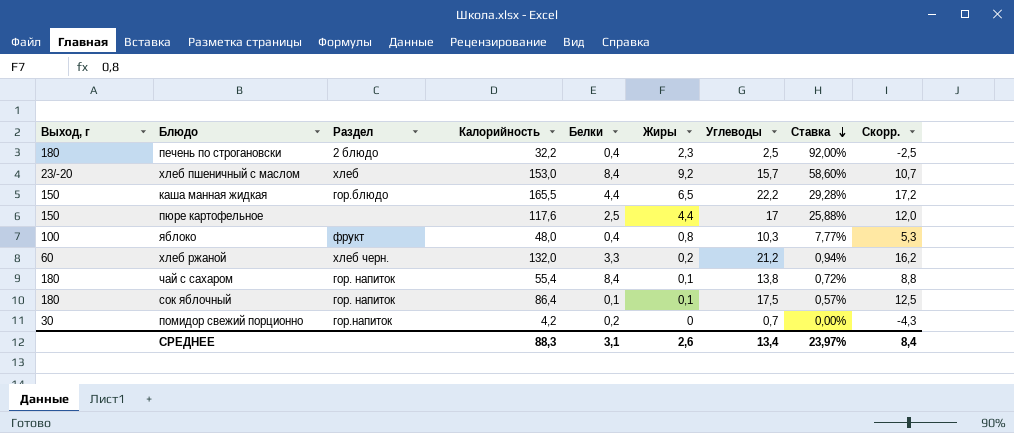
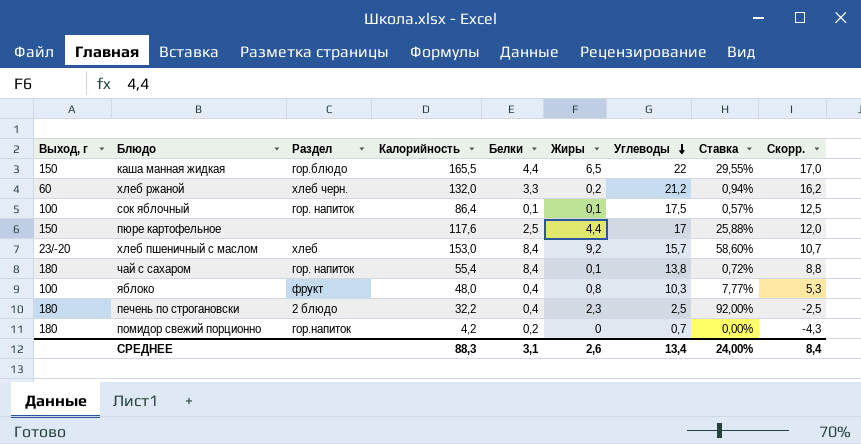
row order: Ставка descending -> Углеводы descending
каша манная жидкая | Углеводы: 22,2 -> 22
каша манная жидкая | Ставка: 29,28% -> 29,55%
каша манная жидкая | Скорр.: 17,2 -> 17,0
сок яблочный | Выход, г: 180 -> 100
помидор свежий порционно | Выход, г: 30 -> 180
СРЕДНЕЕ | Ставка: 23,97% -> 24,00%

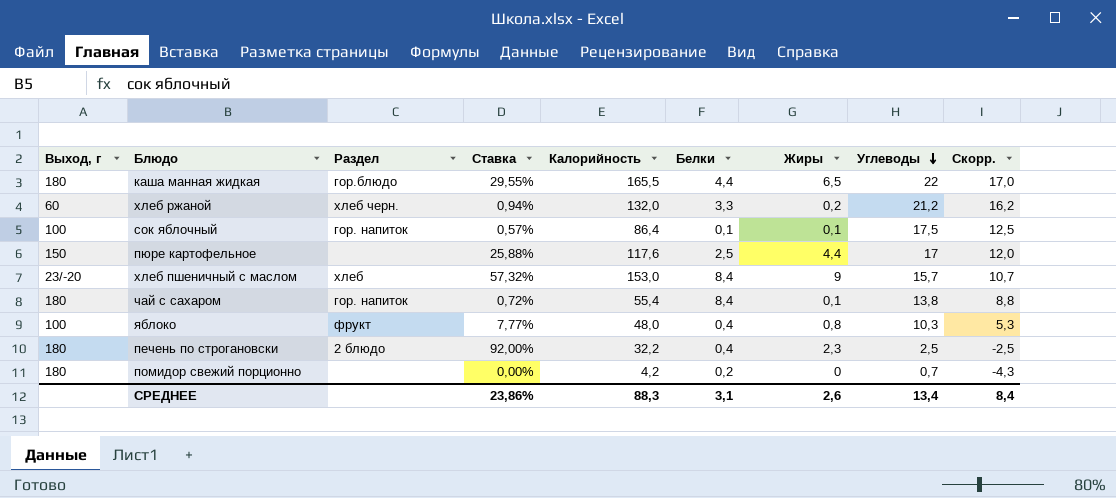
column Ставка | position: 8 -> 4
каша манная жидкая | Выход, г: 150 -> 180
хлеб пшеничный с маслом | Ставка: 58,60% -> 57,32%
хлеб пшеничный с маслом | Жиры: 9,2 -> 9
помидор свежий порционно | Раздел: гор.напиток -> none
СРЕДНЕЕ | Ставка: 24,00% -> 23,86%

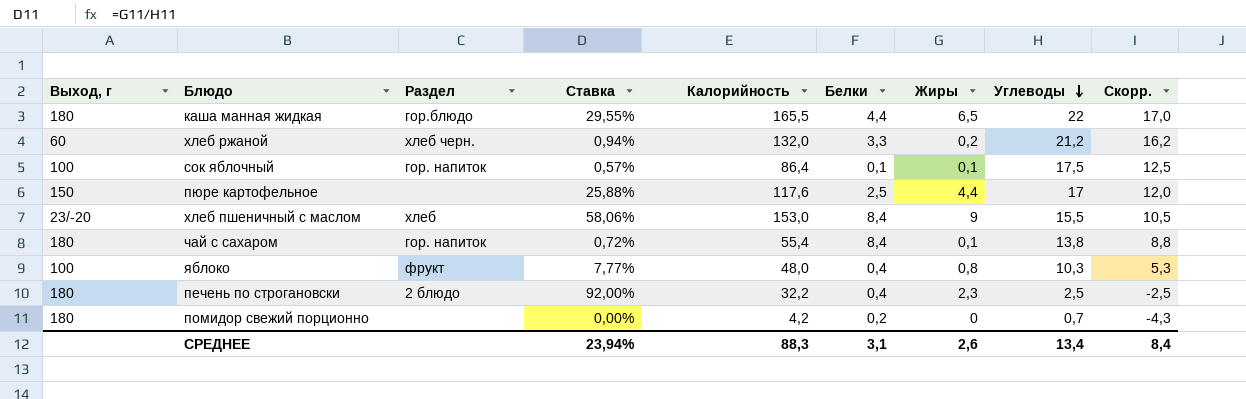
хлеб пшеничный с маслом | Ставка: 57,32% -> 58,06%
хлеб пшеничный с маслом | Углеводы: 15,7 -> 15,5
хлеб пшеничный с маслом | Скорр.: 10,7 -> 10,5
СРЕДНЕЕ | Ставка: 23,86% -> 23,94%

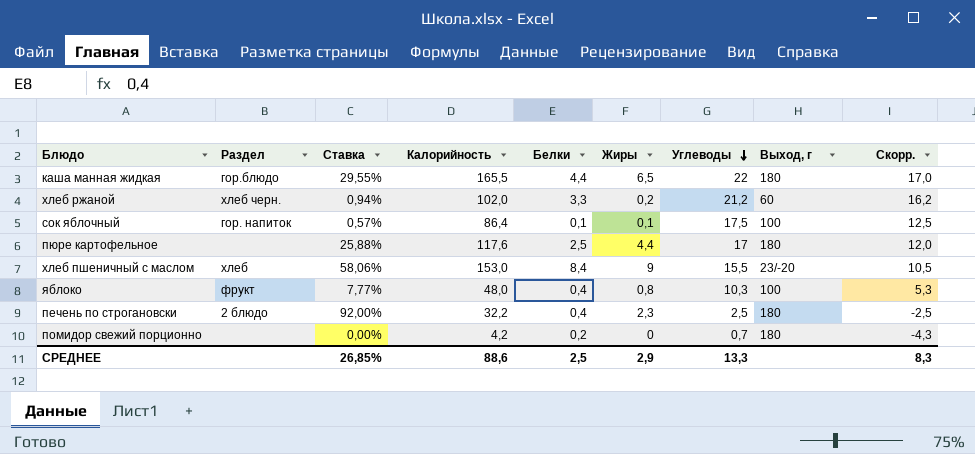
column Выход, г | position: 1 -> 8
row чай с сахаром: 180 | гор. напиток | 0,72% | 55,4 | 8,4 | 0,1 | 13,8 | 8,8 -> none
хлеб ржаной | Калорийность: 132,0 -> 102,0
пюре картофельное | Выход, г: 150 -> 180
СРЕДНЕЕ | Ставка: 23,94% -> 26,85%
СРЕДНЕЕ | Калорийность: 88,3 -> 88,6
СРЕДНЕЕ | Белки: 3,1 -> 2,5
СРЕДНЕЕ | Жиры: 2,6 -> 2,9
СРЕДНЕЕ | Углеводы: 13,4 -> 13,3
СРЕДНЕЕ | Скорр.: 8,4 -> 8,3

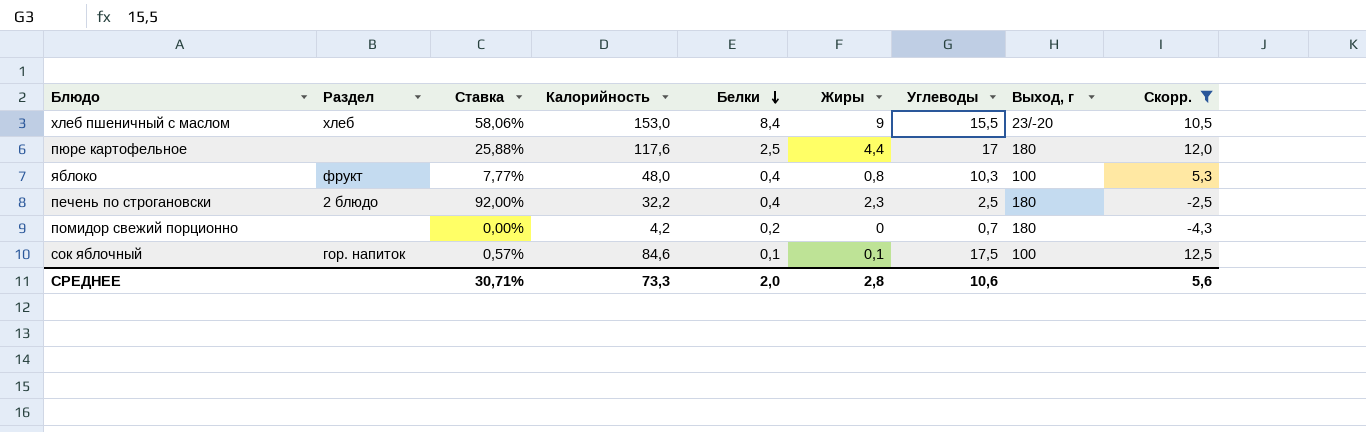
filter: none -> Скорр. <= 12,5
row order: Углеводы descending -> Белки descending
сок яблочный | Калорийность: 86,4 -> 84,6
СРЕДНЕЕ | Ставка: 26,85% -> 30,71%
СРЕДНЕЕ | Калорийность: 88,6 -> 73,3
СРЕДНЕЕ | Белки: 2,5 -> 2,0
СРЕДНЕЕ | Жиры: 2,9 -> 2,8
СРЕДНЕЕ | Углеводы: 13,3 -> 10,6
СРЕДНЕЕ | Скорр.: 8,3 -> 5,6

